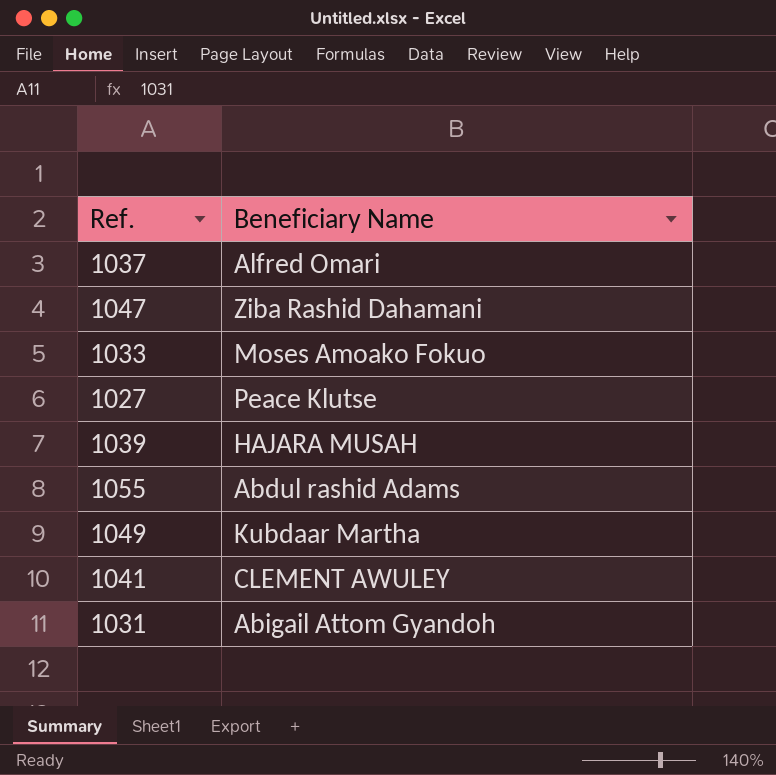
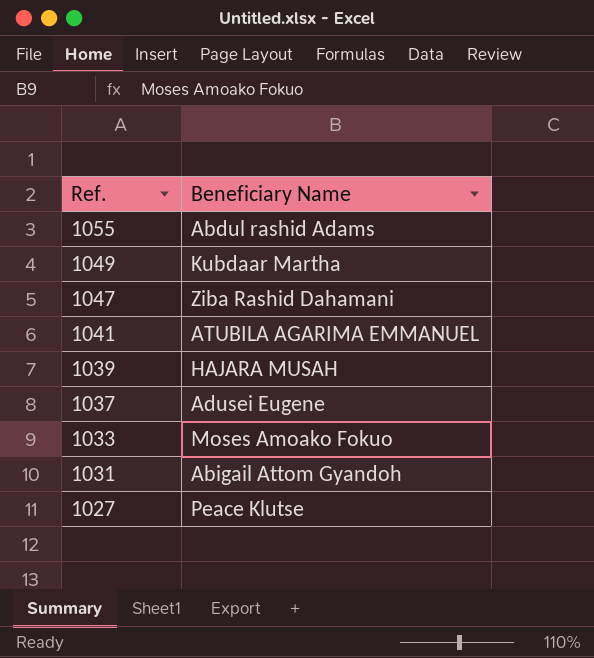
row order: none -> Ref. descending
1041 | Beneficiary Name: CLEMENT AWULEY -> ATUBILA AGARIMA EMMANUEL
1037 | Beneficiary Name: Alfred Omari -> Adusei Eugene

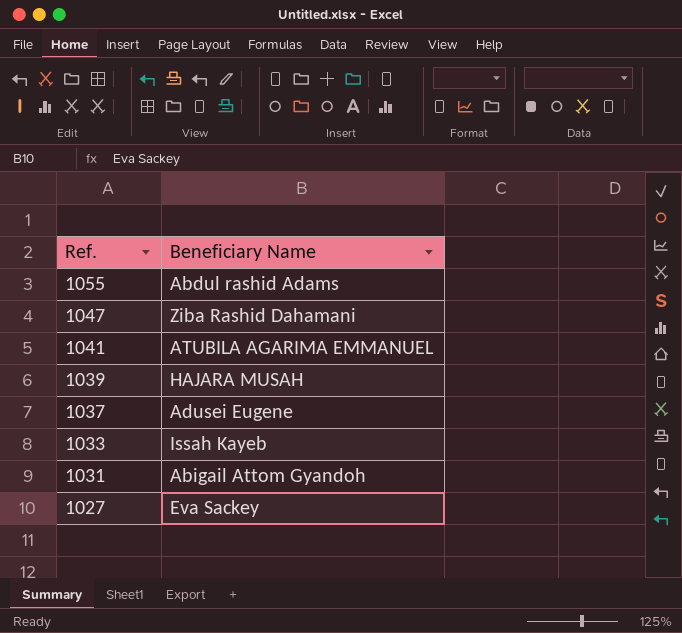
row 1049: Kubdaar Martha -> none
1033 | Beneficiary Name: Moses Amoako Fokuo -> Issah Kayeb
1027 | Beneficiary Name: Peace Klutse -> Eva Sackey

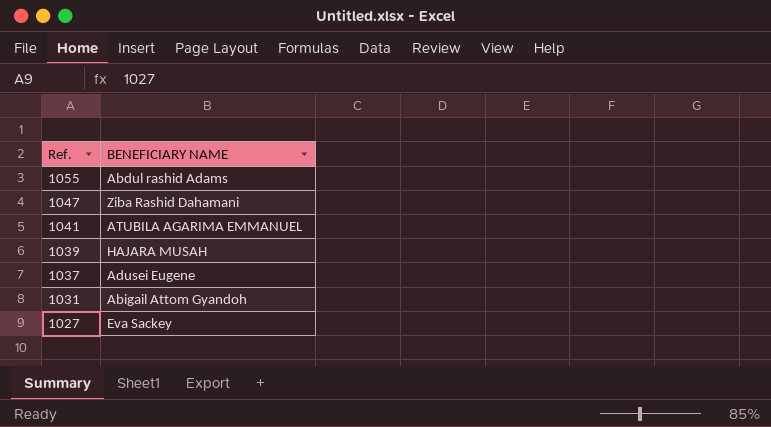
column name: Beneficiary Name -> BENEFICIARY NAME
row 1033: Issah Kayeb -> none

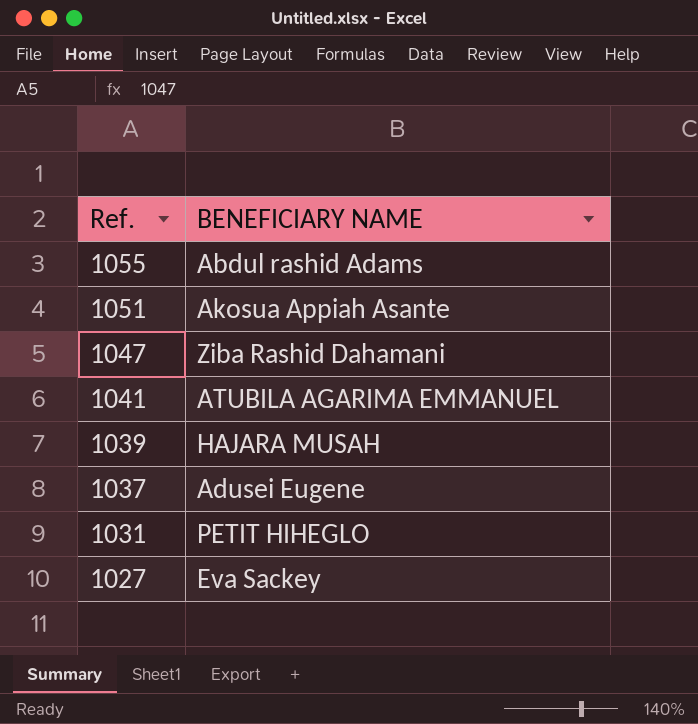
row 1051: none -> Akosua Appiah Asante
1031 | BENEFICIARY NAME: Abigail Attom Gyandoh -> PETIT HIHEGLO

